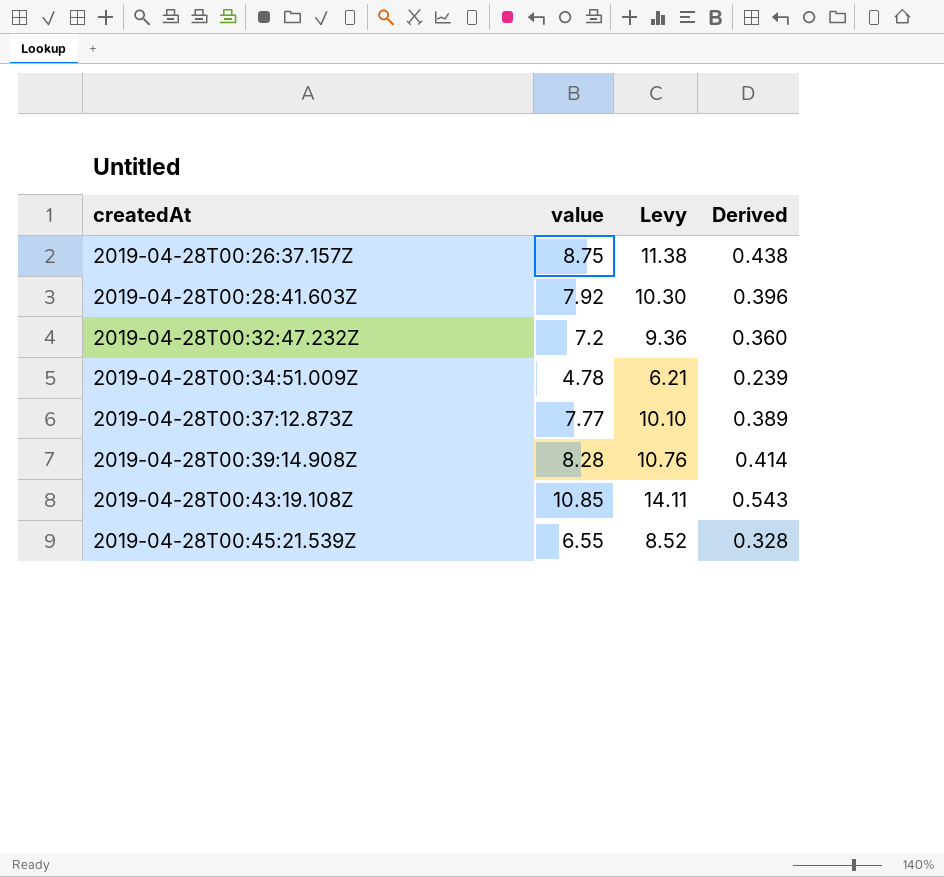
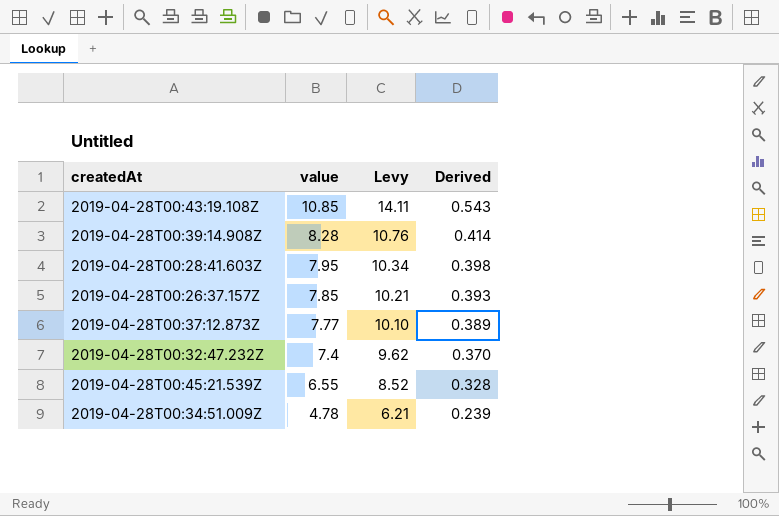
row order: createdAt ascending -> value descending
2019-04-28T00:28:41.603Z | value: 7.92 -> 7.95
2019-04-28T00:28:41.603Z | Levy: 10.30 -> 10.34
2019-04-28T00:28:41.603Z | Derived: 0.396 -> 0.398
2019-04-28T00:26:37.157Z | value: 8.75 -> 7.85
2019-04-28T00:26:37.157Z | Levy: 11.38 -> 10.21
2019-04-28T00:26:37.157Z | Derived: 0.438 -> 0.393
2019-04-28T00:32:47.232Z | value: 7.2 -> 7.4
2019-04-28T00:32:47.232Z | Levy: 9.36 -> 9.62
2019-04-28T00:32:47.232Z | Derived: 0.360 -> 0.370

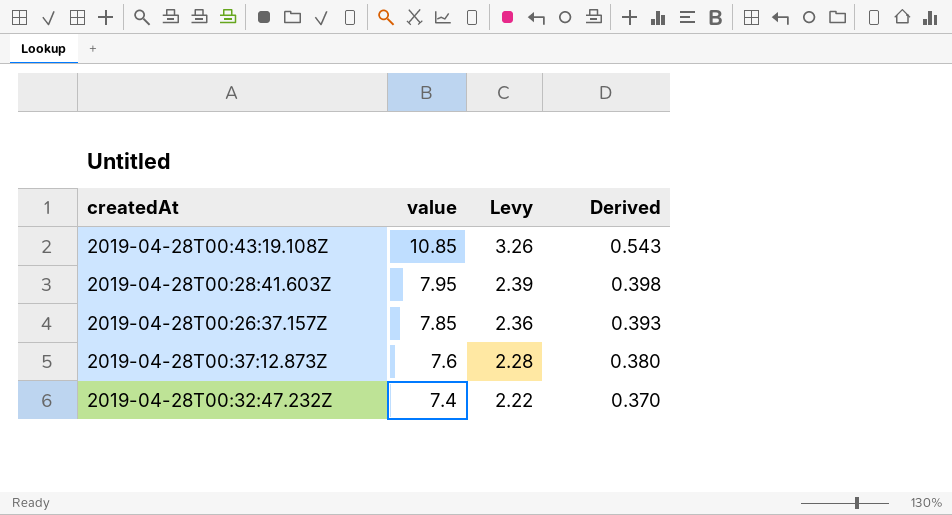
column Levy | formula: [value] * 1.3 -> [value] * 0.3
row 2019-04-28T00:39:14.908Z: 8.28 | 10.76 | 0.414 -> none
row 2019-04-28T00:45:21.539Z: 6.55 | 8.52 | 0.328 -> none
row 2019-04-28T00:34:51.009Z: 4.78 | 6.21 | 0.239 -> none
2019-04-28T00:37:12.873Z | value: 7.77 -> 7.6
2019-04-28T00:37:12.873Z | Derived: 0.389 -> 0.380

